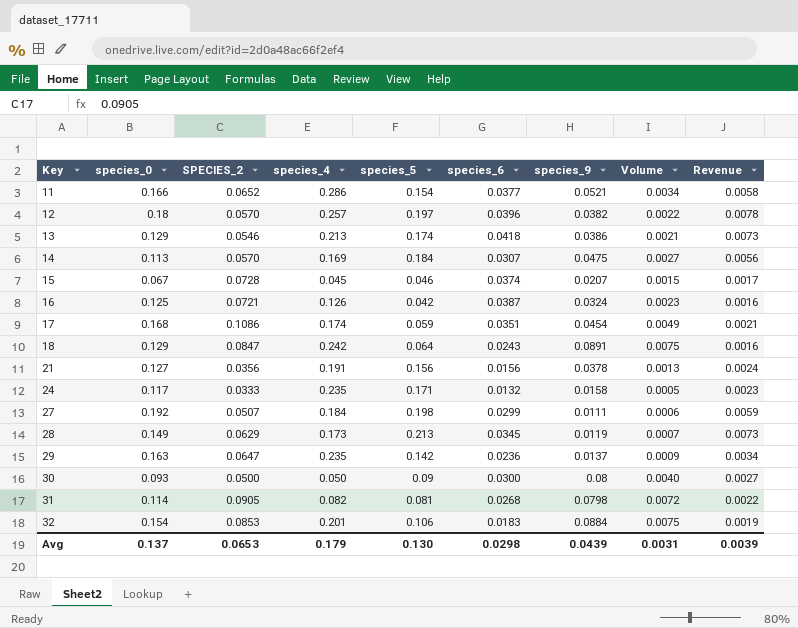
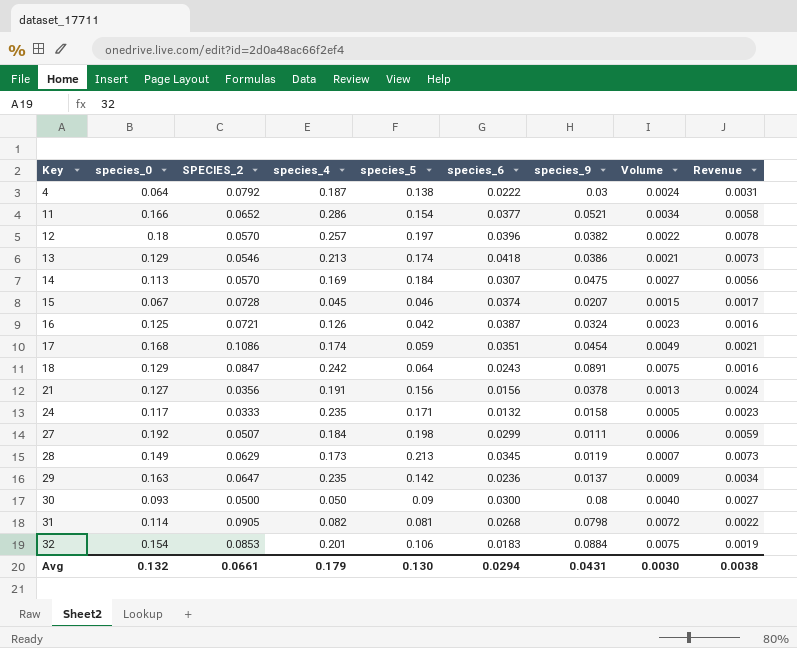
row 4: none -> 0.064 | 0.0792 | 0.187 | 0.138 | 0.0222 | 0.03 | 0.0024 | 0.0031
Avg | species_0: 0.137 -> 0.132
Avg | SPECIES_2: 0.0653 -> 0.0661
Avg | species_6: 0.0298 -> 0.0294
Avg | species_9: 0.0439 -> 0.0431
Avg | Volume: 0.0031 -> 0.0030
Avg | Revenue: 0.0039 -> 0.0038

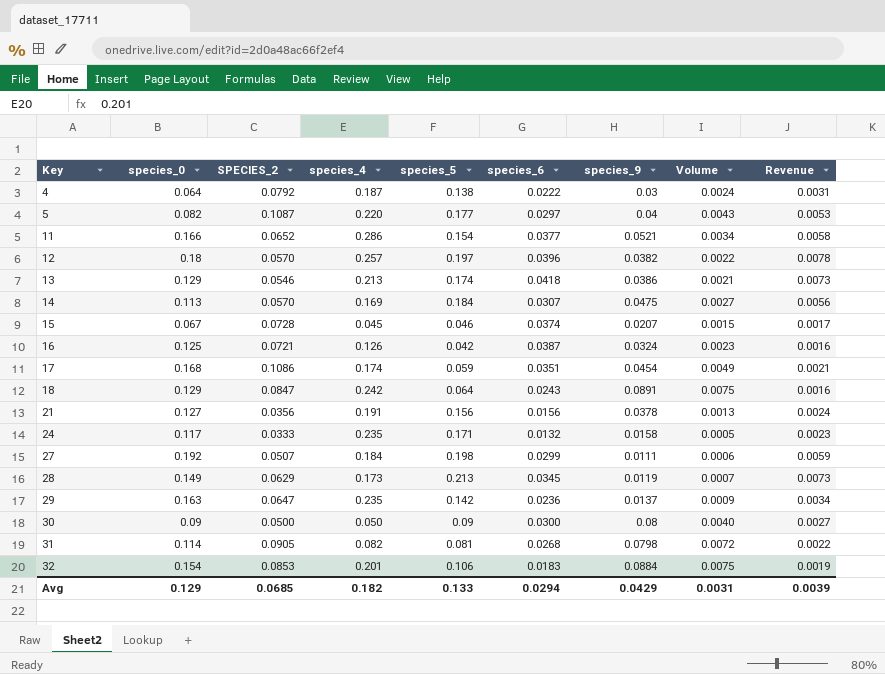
row 5: none -> 0.082 | 0.1087 | 0.220 | 0.177 | 0.0297 | 0.04 | 0.0043 | 0.0053
30 | species_0: 0.093 -> 0.09
Avg | species_0: 0.132 -> 0.129
Avg | SPECIES_2: 0.0661 -> 0.0685
Avg | species_4: 0.179 -> 0.182
Avg | species_5: 0.130 -> 0.133
Avg | species_9: 0.0431 -> 0.0429
Avg | Volume: 0.0030 -> 0.0031
Avg | Revenue: 0.0038 -> 0.0039

